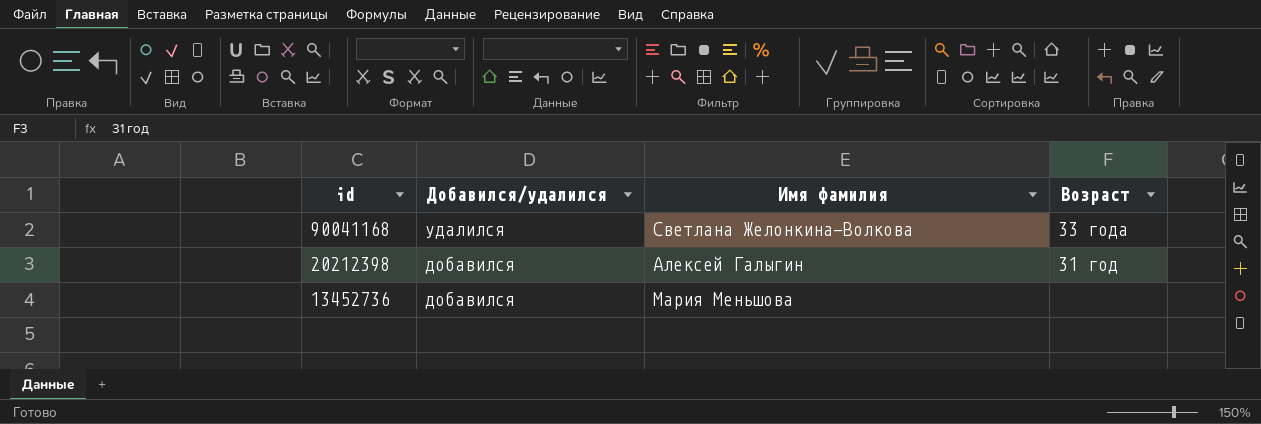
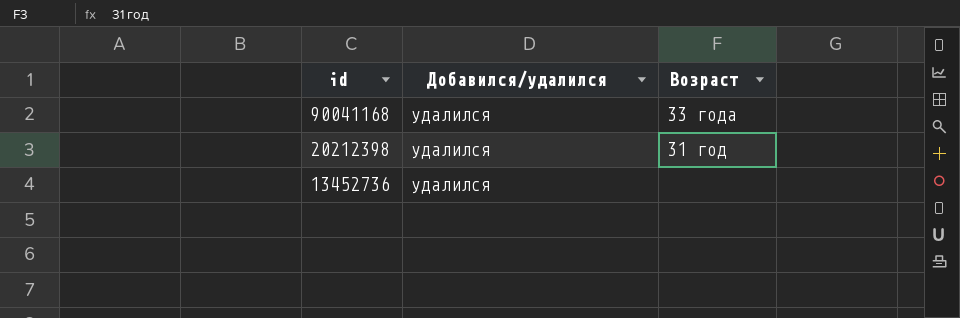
column Имя фамилия | position: 3 -> none
20212398 | Добавился/удалился: добавился -> удалился
13452736 | Добавился/удалился: добавился -> удалился

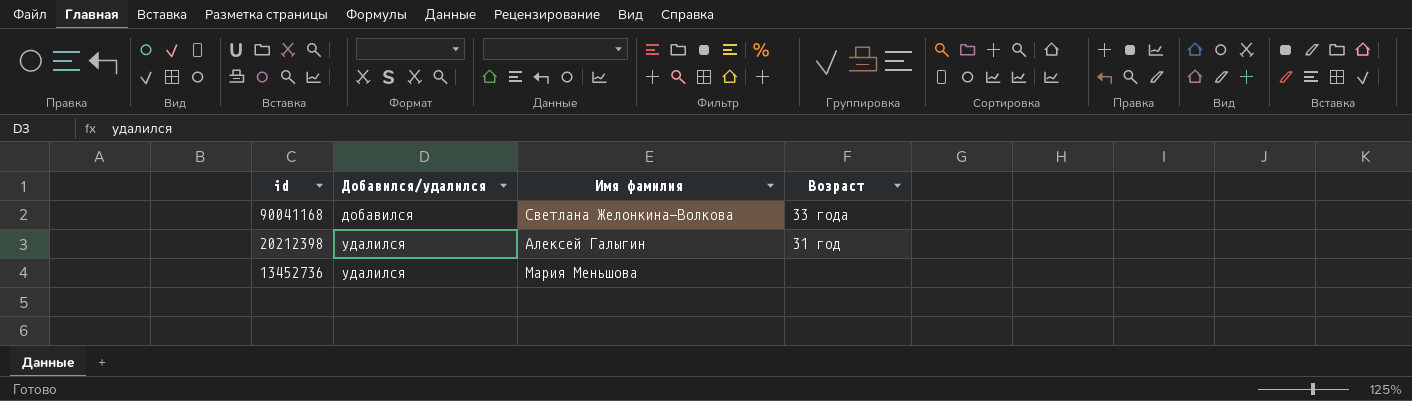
column Имя фамилия | position: none -> 3
90041168 | Добавился/удалился: удалился -> добавился

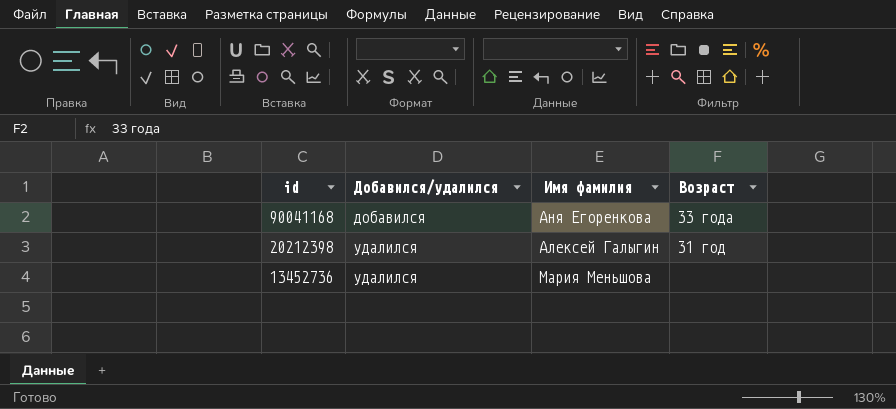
90041168 | Имя фамилия: Светлана Желонкина-Волкова -> Аня Егоренкова

